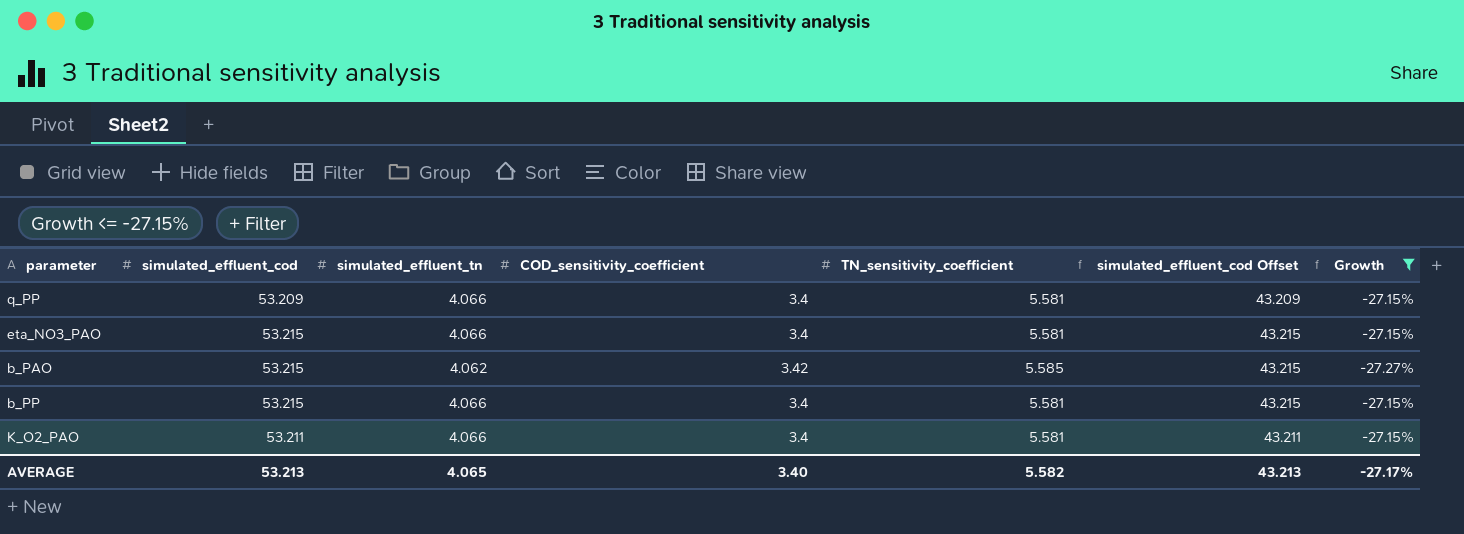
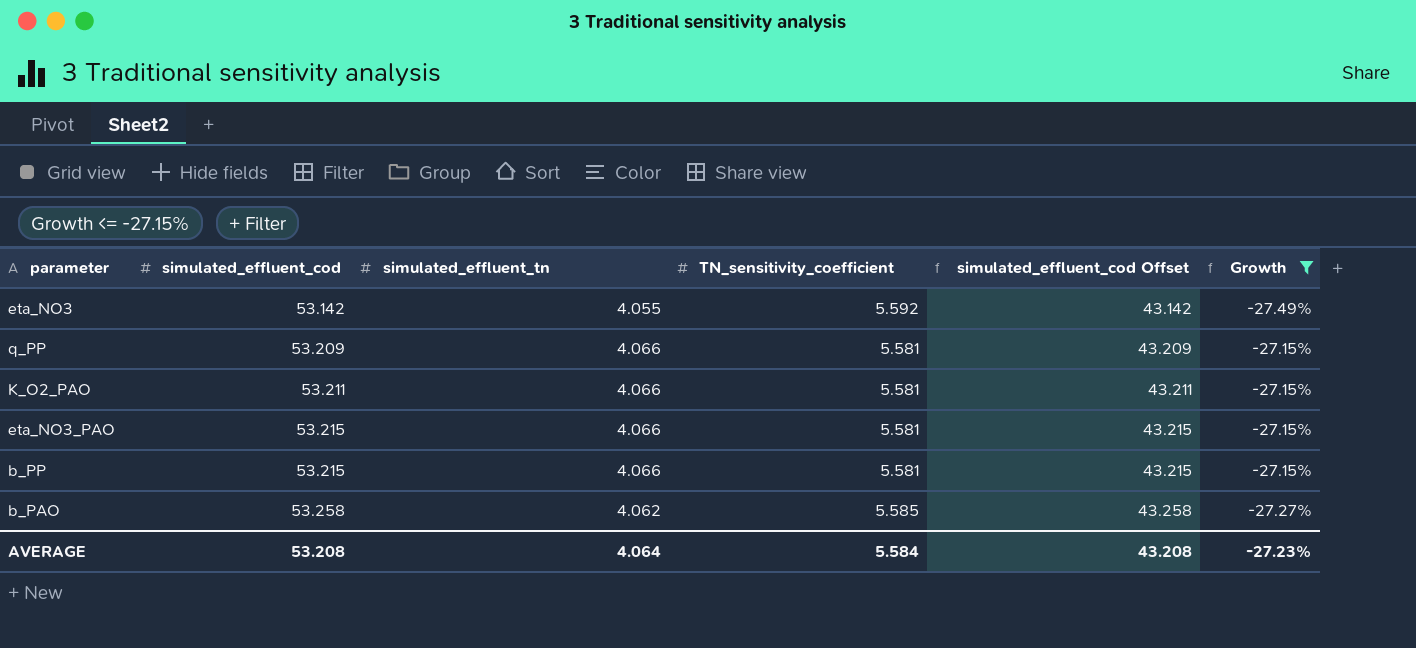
row order: none -> simulated_effluent_cod ascending
column COD_sensitivity_coefficient | position: 4 -> none
row eta_NO3: none -> 53.142 | 4.055 | 5.592 | 43.142 | -27.49%
b_PAO | simulated_effluent_cod: 53.215 -> 53.258
b_PAO | simulated_effluent_cod Offset: 43.215 -> 43.258
AVERAGE | simulated_effluent_cod: 53.213 -> 53.208
AVERAGE | simulated_effluent_tn: 4.065 -> 4.064
AVERAGE | TN_sensitivity_coefficient: 5.582 -> 5.584
AVERAGE | simulated_effluent_cod Offset: 43.213 -> 43.208
AVERAGE | Growth: -27.17% -> -27.23%

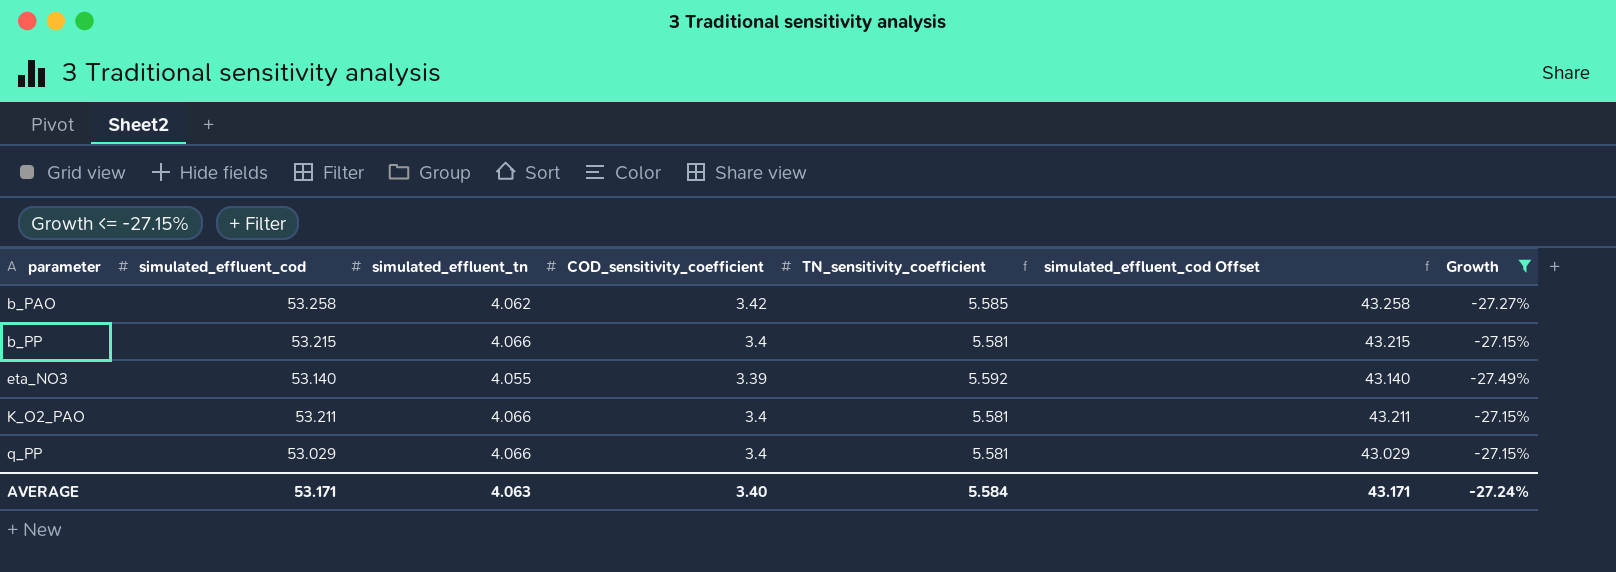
row order: simulated_effluent_cod ascending -> parameter ascending
column COD_sensitivity_coefficient | position: none -> 4
row eta_NO3_PAO: 53.215 | 4.066 | 5.581 | 43.215 | -27.15% -> none
eta_NO3 | simulated_effluent_cod: 53.142 -> 53.140
eta_NO3 | simulated_effluent_cod Offset: 43.142 -> 43.140
q_PP | simulated_effluent_cod: 53.209 -> 53.029
q_PP | simulated_effluent_cod Offset: 43.209 -> 43.029
AVERAGE | simulated_effluent_cod: 53.208 -> 53.171
AVERAGE | simulated_effluent_tn: 4.064 -> 4.063
AVERAGE | simulated_effluent_cod Offset: 43.208 -> 43.171
AVERAGE | Growth: -27.23% -> -27.24%

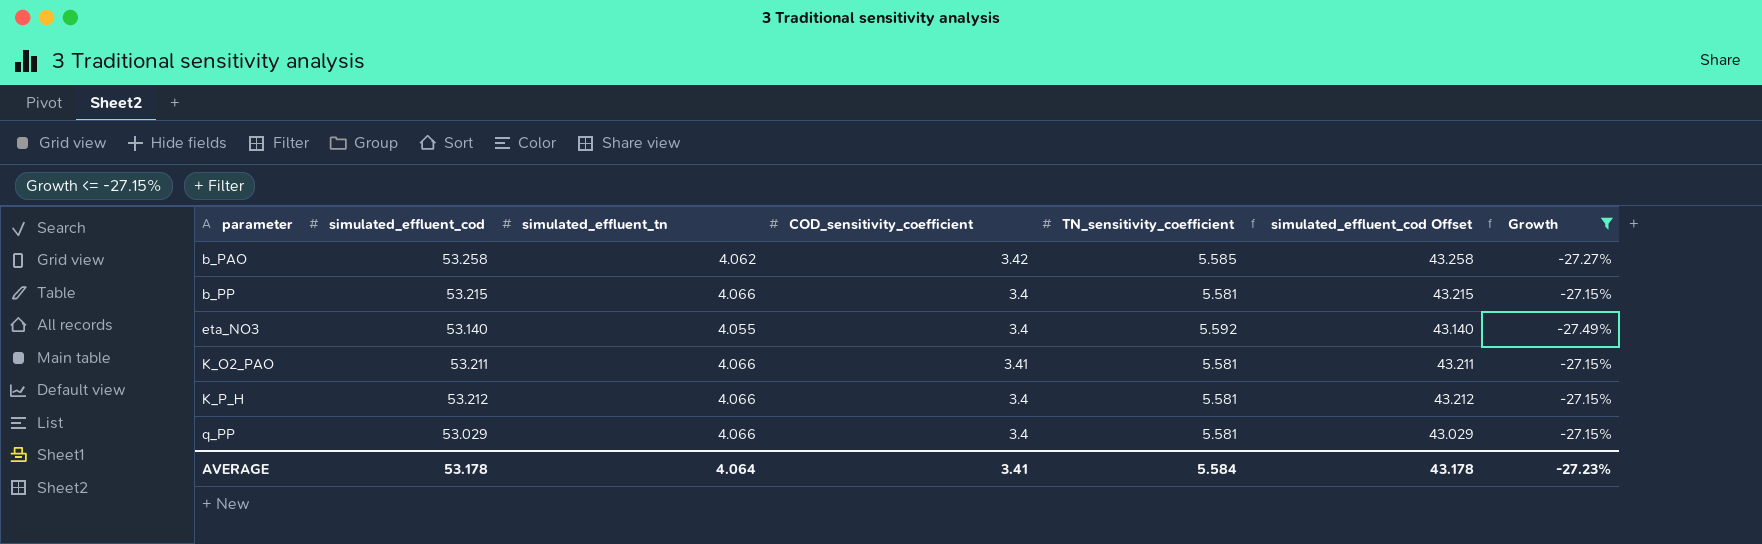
eta_NO3 | COD_sensitivity_coefficient: 3.39 -> 3.4
K_O2_PAO | COD_sensitivity_coefficient: 3.4 -> 3.41
row K_P_H: none -> 53.212 | 4.066 | 3.4 | 5.581 | 43.212 | -27.15%
AVERAGE | simulated_effluent_cod: 53.171 -> 53.178
AVERAGE | simulated_effluent_tn: 4.063 -> 4.064
AVERAGE | COD_sensitivity_coefficient: 3.40 -> 3.41
AVERAGE | simulated_effluent_cod Offset: 43.171 -> 43.178
AVERAGE | Growth: -27.24% -> -27.23%

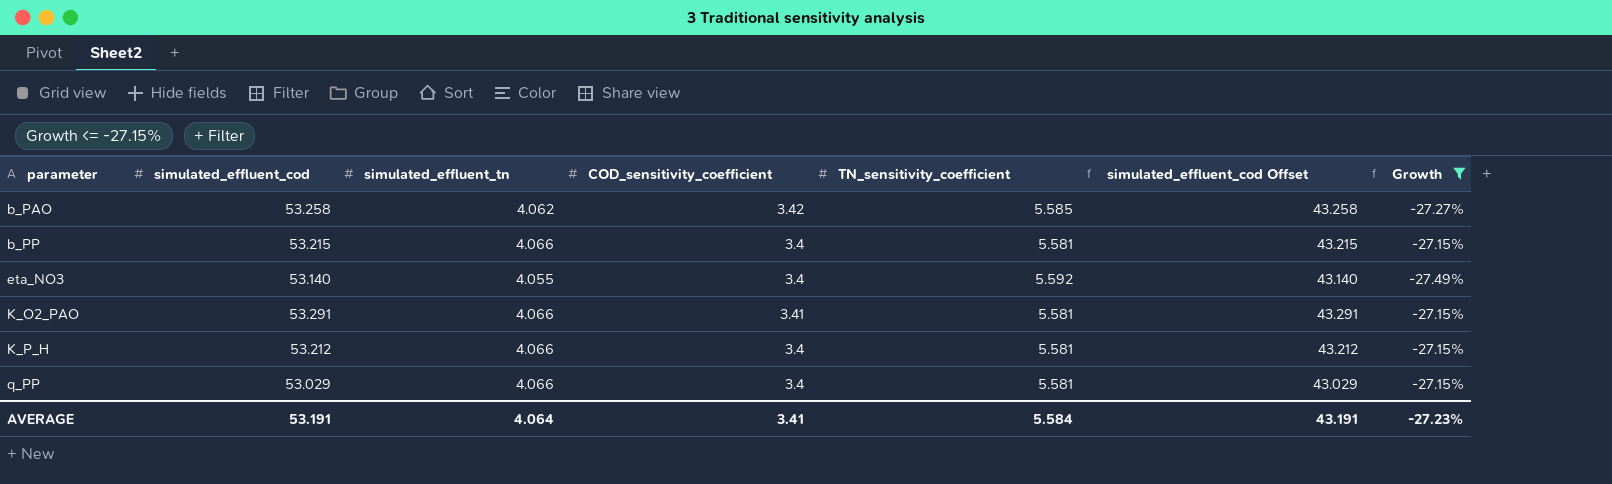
K_O2_PAO | simulated_effluent_cod: 53.211 -> 53.291
K_O2_PAO | simulated_effluent_cod Offset: 43.211 -> 43.291
AVERAGE | simulated_effluent_cod: 53.178 -> 53.191
AVERAGE | simulated_effluent_cod Offset: 43.178 -> 43.191

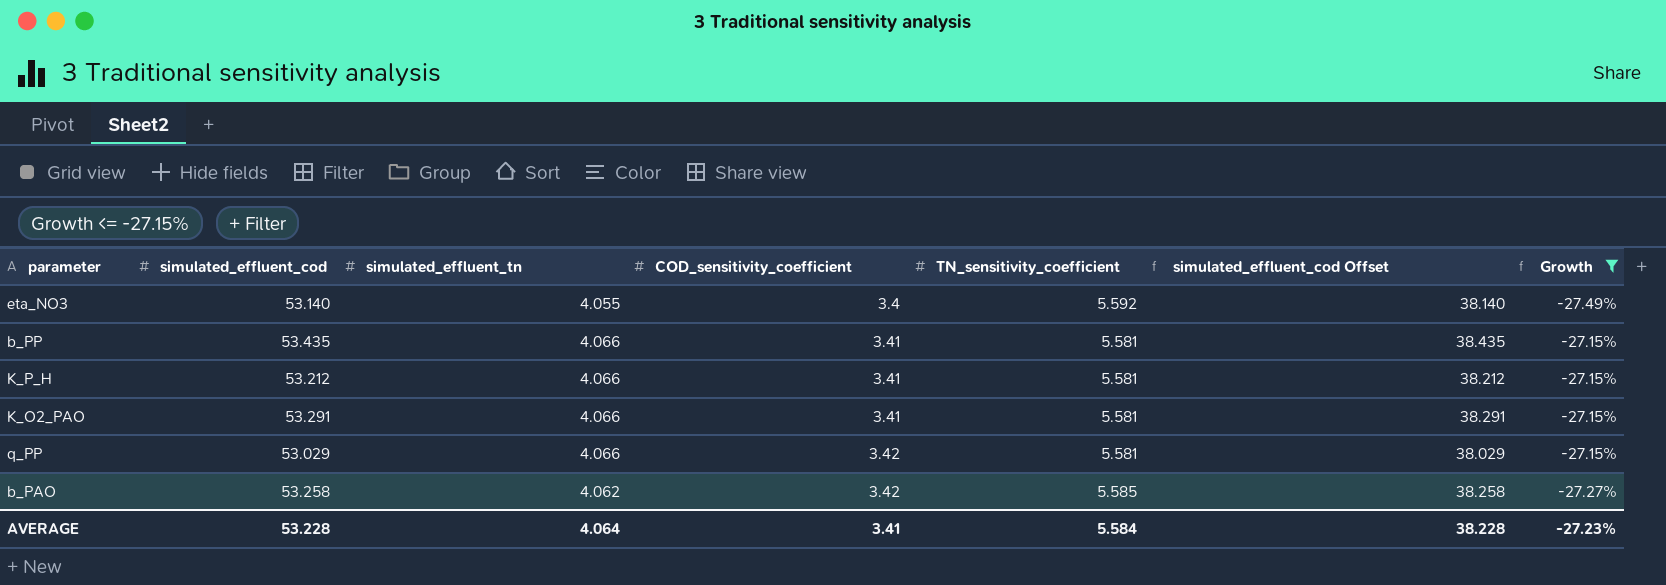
row order: parameter ascending -> COD_sensitivity_coefficient ascending
column simulated_effluent_cod Offset | formula: [simulated_effluent_cod] - 10 -> [simulated_effluent_cod] - 15
b_PP | simulated_effluent_cod: 53.215 -> 53.435
b_PP | COD_sensitivity_coefficient: 3.4 -> 3.41
K_P_H | COD_sensitivity_coefficient: 3.4 -> 3.41
q_PP | COD_sensitivity_coefficient: 3.4 -> 3.42
AVERAGE | simulated_effluent_cod: 53.191 -> 53.228
AVERAGE | simulated_effluent_cod Offset: 43.191 -> 38.228

